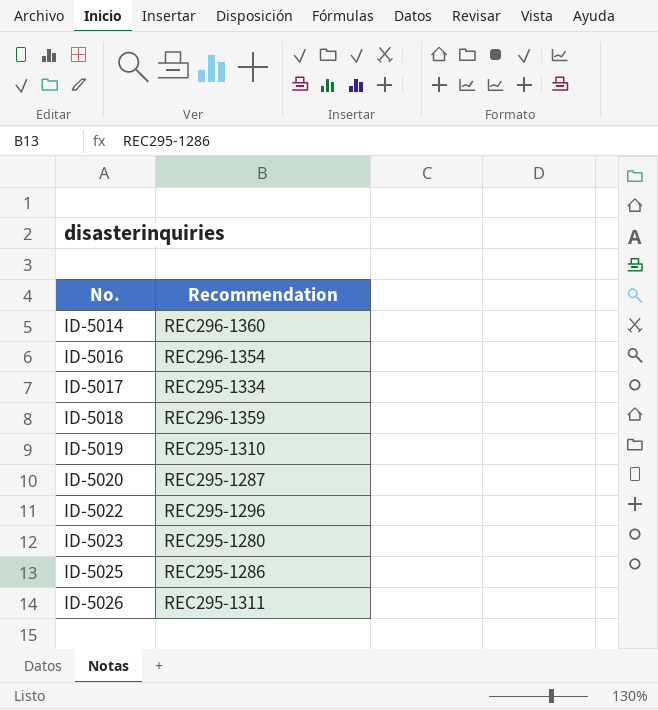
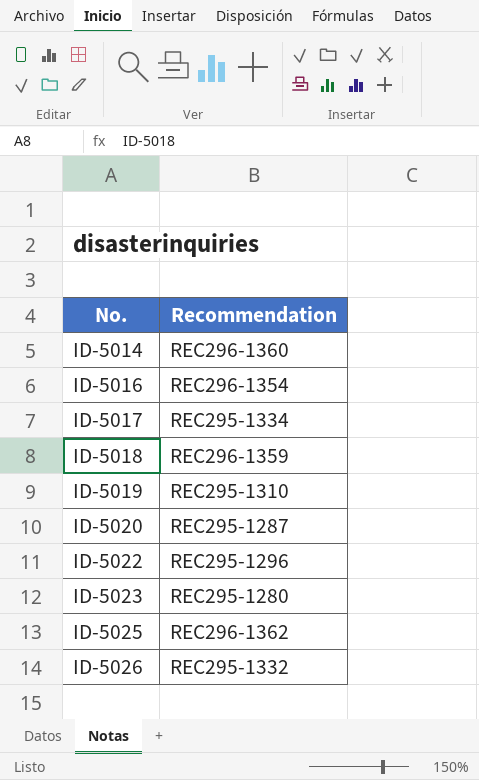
ID-5025 | Recommendation: REC295-1286 -> REC296-1362
ID-5026 | Recommendation: REC295-1311 -> REC295-1332

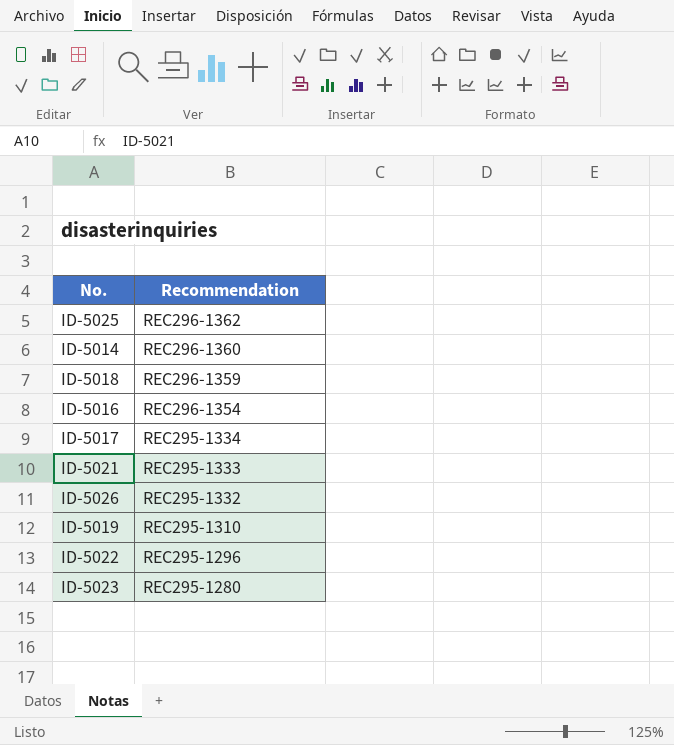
row order: No. ascending -> Recommendation descending
row ID-5020: REC295-1287 -> none
row ID-5021: none -> REC295-1333

